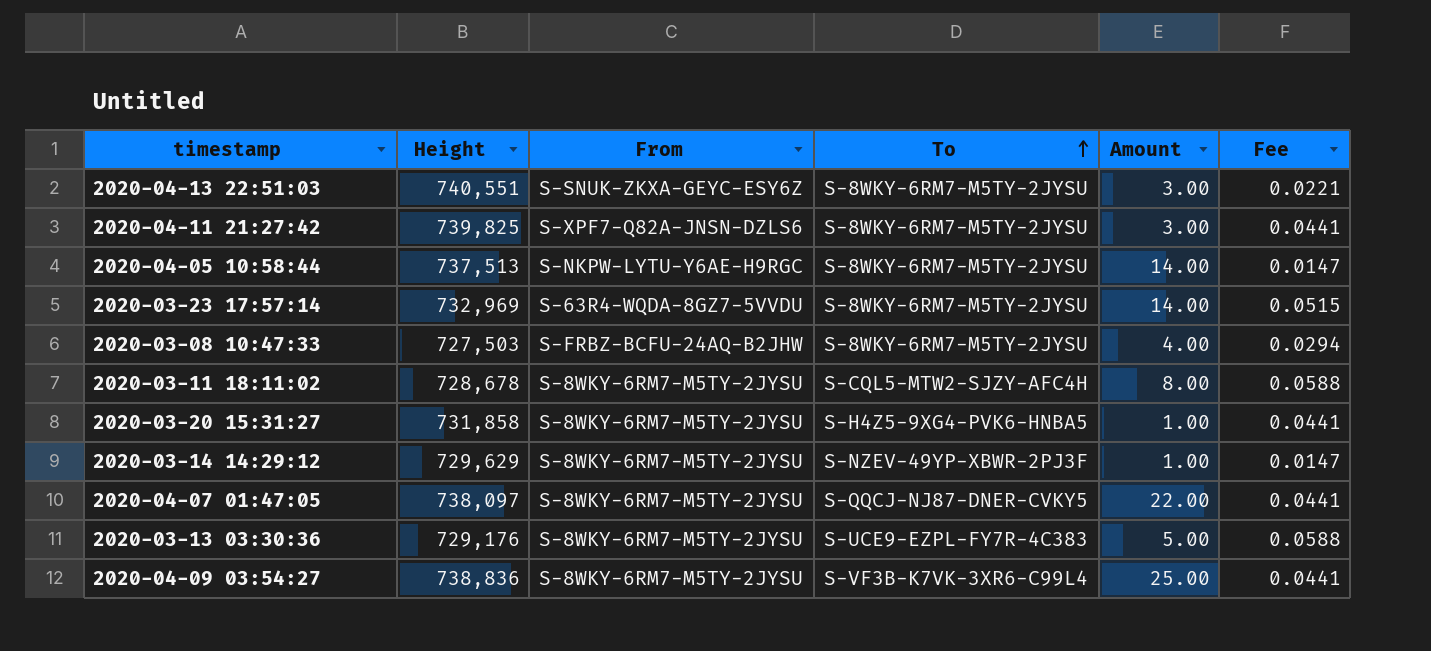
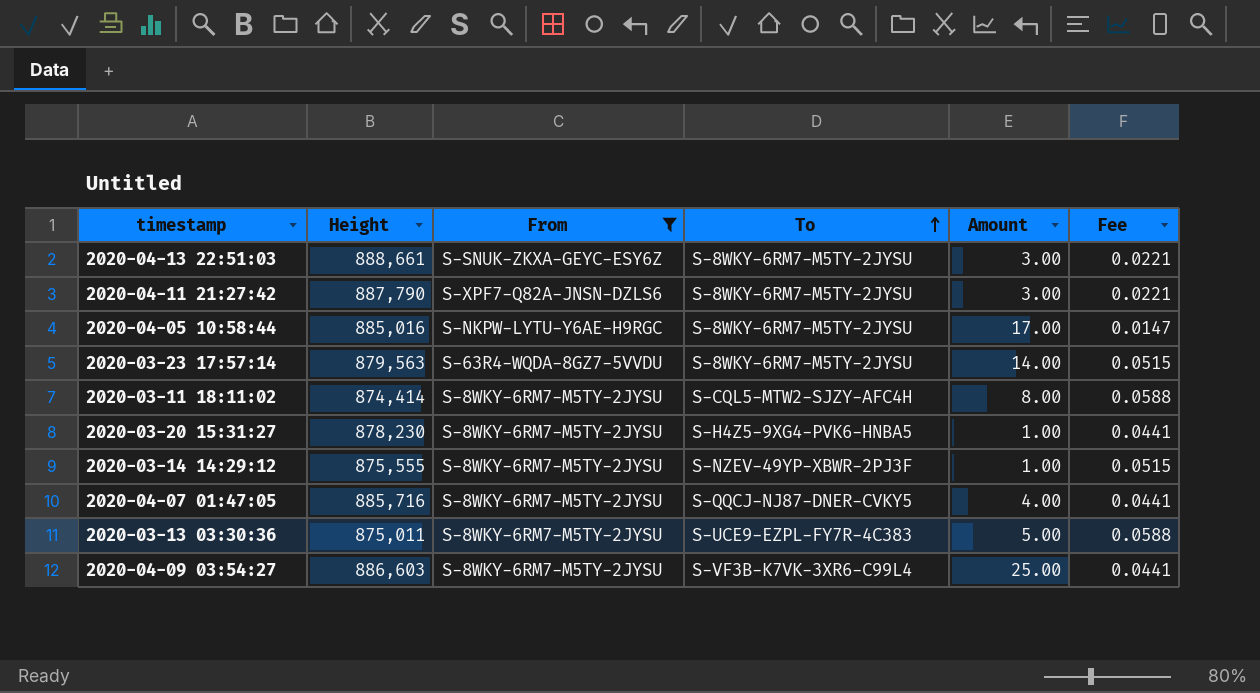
filter: none -> From != S-FRBZ-BCFU-24AQ-B2JHW
2020-04-13 22:51:03 | Height: 740,551 -> 888,661
2020-04-11 21:27:42 | Height: 739,825 -> 887,790
2020-04-11 21:27:42 | Fee: 0.0441 -> 0.0221
2020-04-05 10:58:44 | Height: 737,513 -> 885,016
2020-04-05 10:58:44 | Amount: 14.00 -> 17.00
2020-03-23 17:57:14 | Height: 732,969 -> 879,563
2020-03-11 18:11:02 | Height: 728,678 -> 874,414
2020-03-20 15:31:27 | Height: 731,858 -> 878,230
2020-03-14 14:29:12 | Height: 729,629 -> 875,555
2020-03-14 14:29:12 | Fee: 0.0147 -> 0.0515
2020-04-07 01:47:05 | Height: 738,097 -> 885,716
2020-04-07 01:47:05 | Amount: 22.00 -> 4.00
2020-03-13 03:30:36 | Height: 729,176 -> 875,011
2020-04-09 03:54:27 | Height: 738,836 -> 886,603

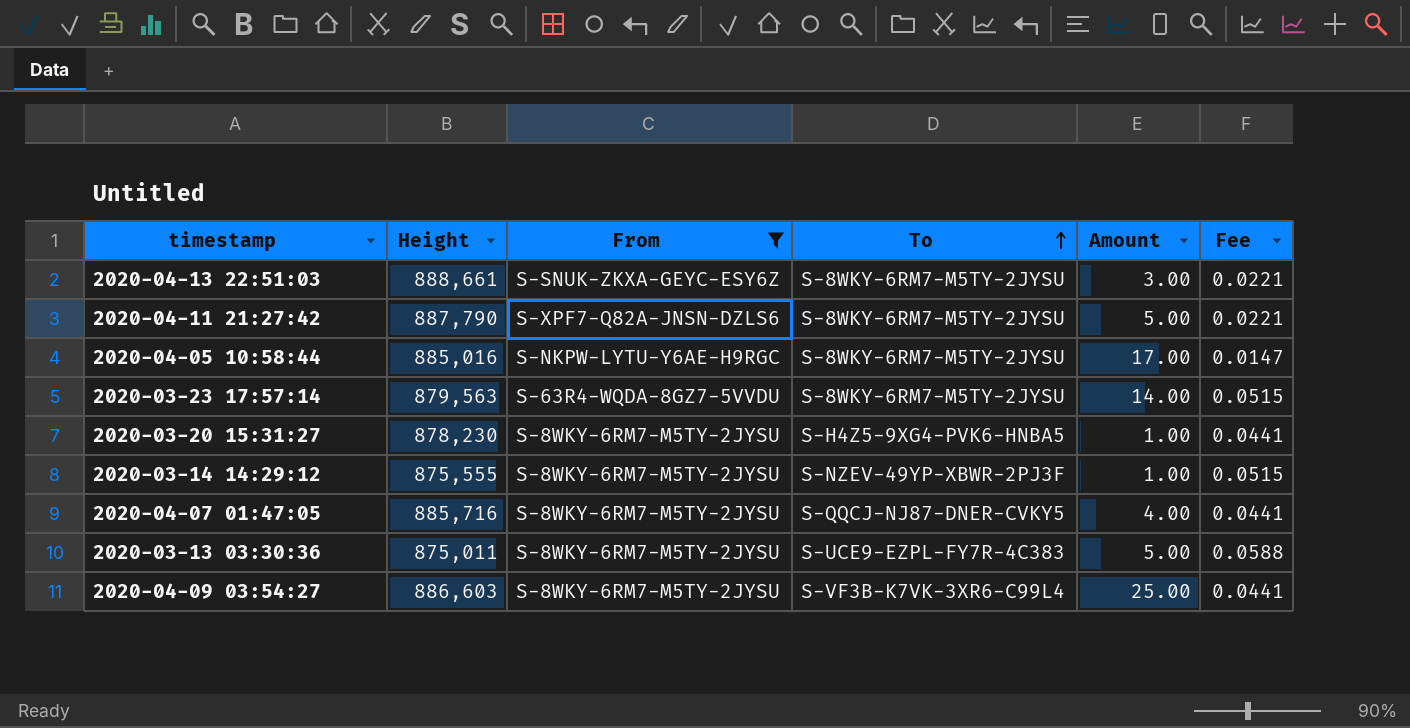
row 2020-03-11 18:11:02: 874,414 | S-8WKY-6RM7-M5TY-2JYSU | S-CQL5-MTW2-SJZY-AFC4H | 8.00 | 0.0588 -> none
2020-04-11 21:27:42 | Amount: 3.00 -> 5.00

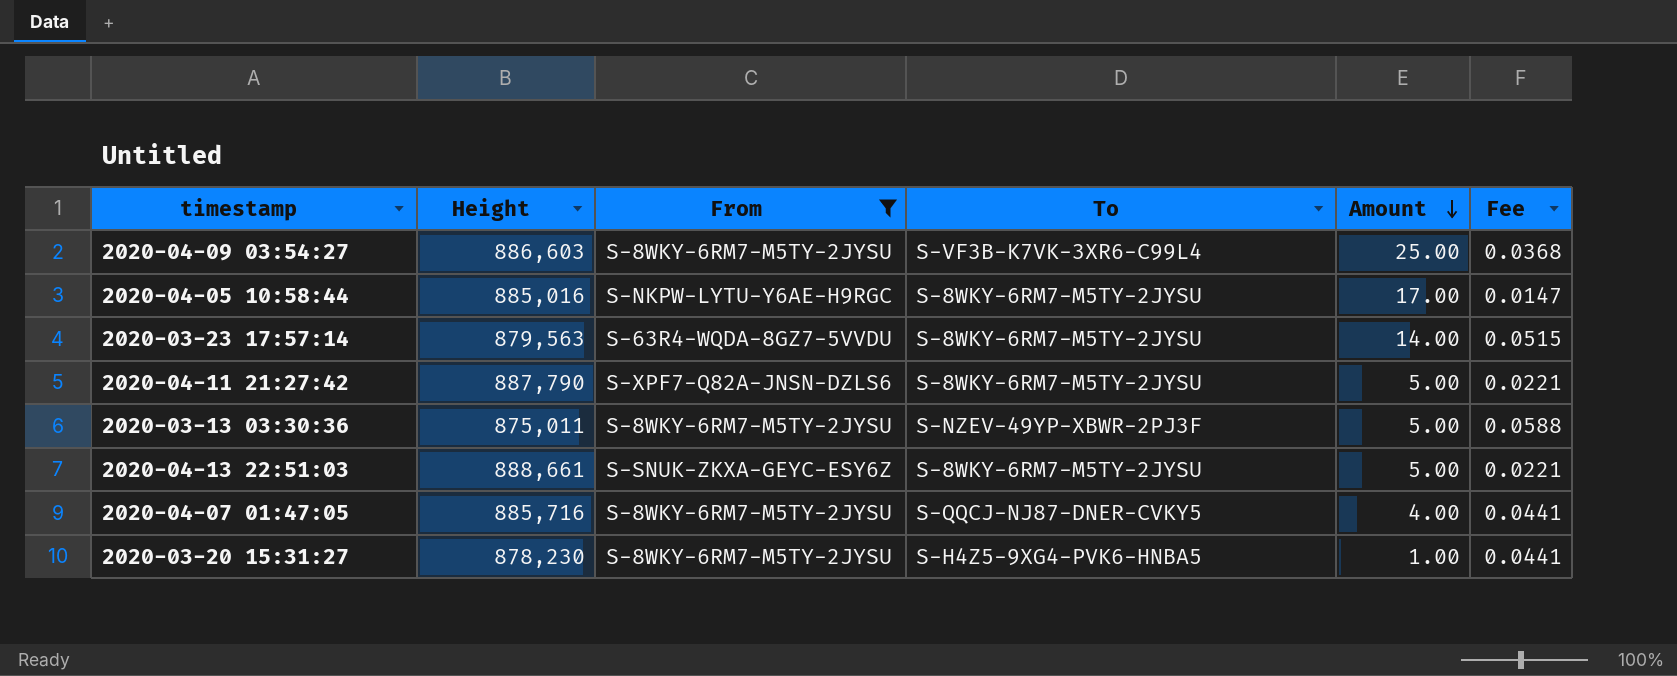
row order: To ascending -> Amount descending
row 2020-03-14 14:29:12: 875,555 | S-8WKY-6RM7-M5TY-2JYSU | S-NZEV-49YP-XBWR-2PJ3F | 1.00 | 0.0515 -> none
2020-04-09 03:54:27 | Fee: 0.0441 -> 0.0368
2020-03-13 03:30:36 | To: S-UCE9-EZPL-FY7R-4C383 -> S-NZEV-49YP-XBWR-2PJ3F
2020-04-13 22:51:03 | Amount: 3.00 -> 5.00

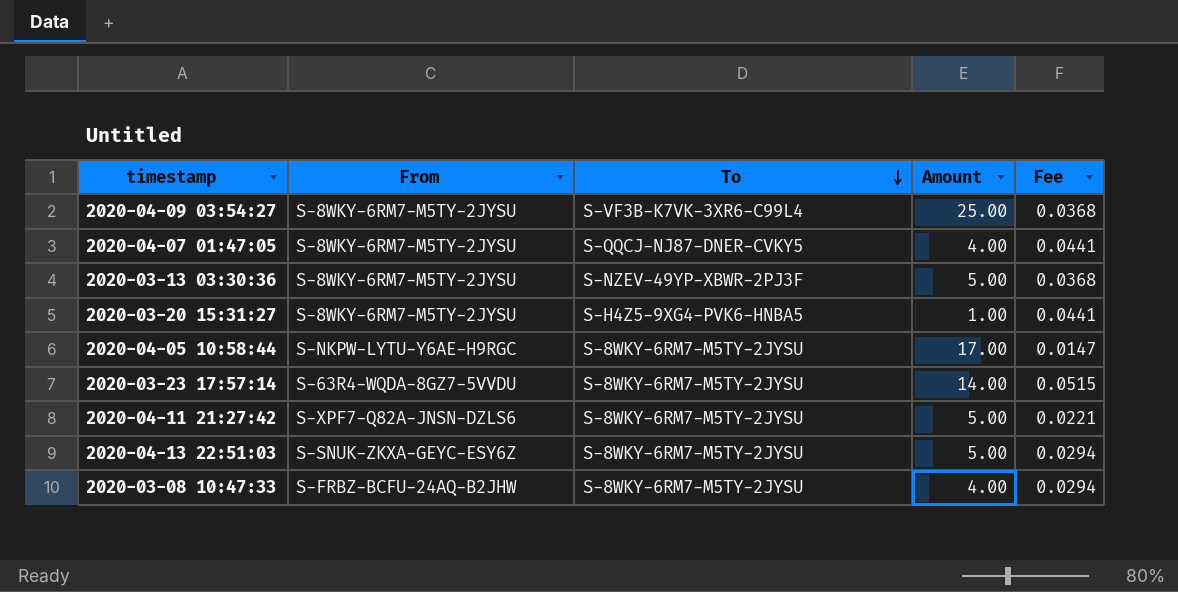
filter: From != S-FRBZ-BCFU-24AQ-B2JHW -> none
row order: Amount descending -> To descending
column Height | position: 2 -> none
2020-03-13 03:30:36 | Fee: 0.0588 -> 0.0368
2020-04-13 22:51:03 | Fee: 0.0221 -> 0.0294

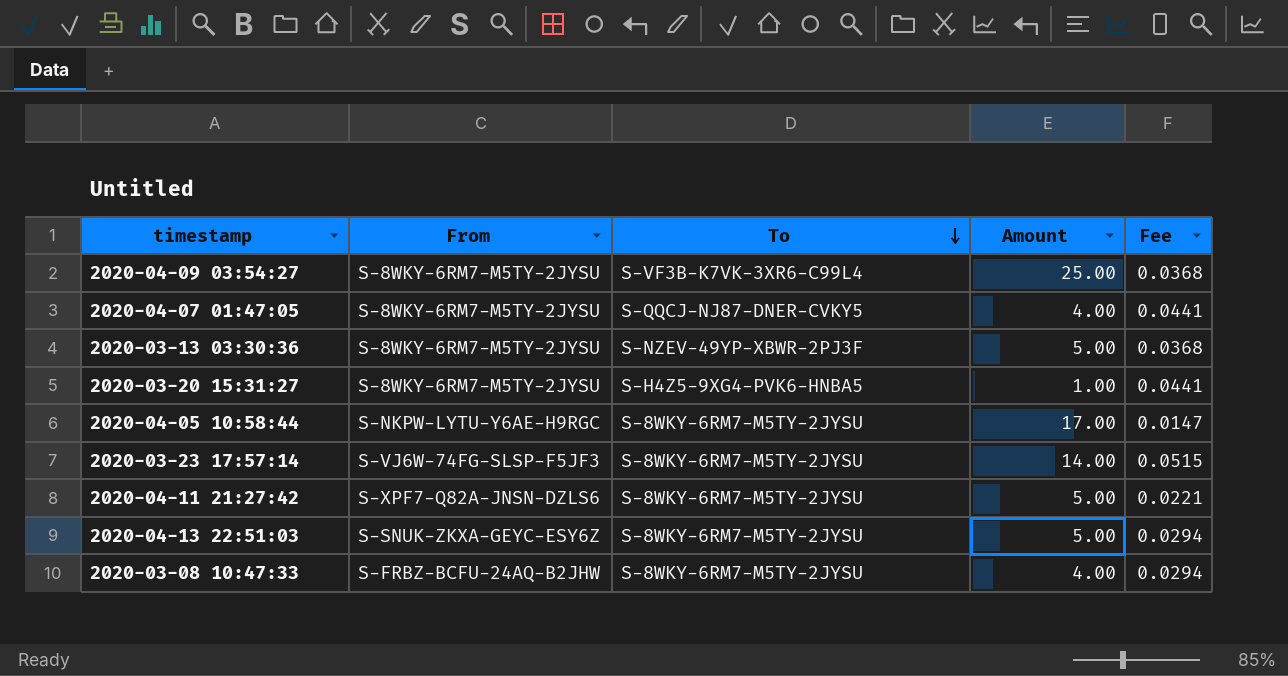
2020-03-23 17:57:14 | From: S-63R4-WQDA-8GZ7-5VVDU -> S-VJ6W-74FG-SLSP-F5JF3

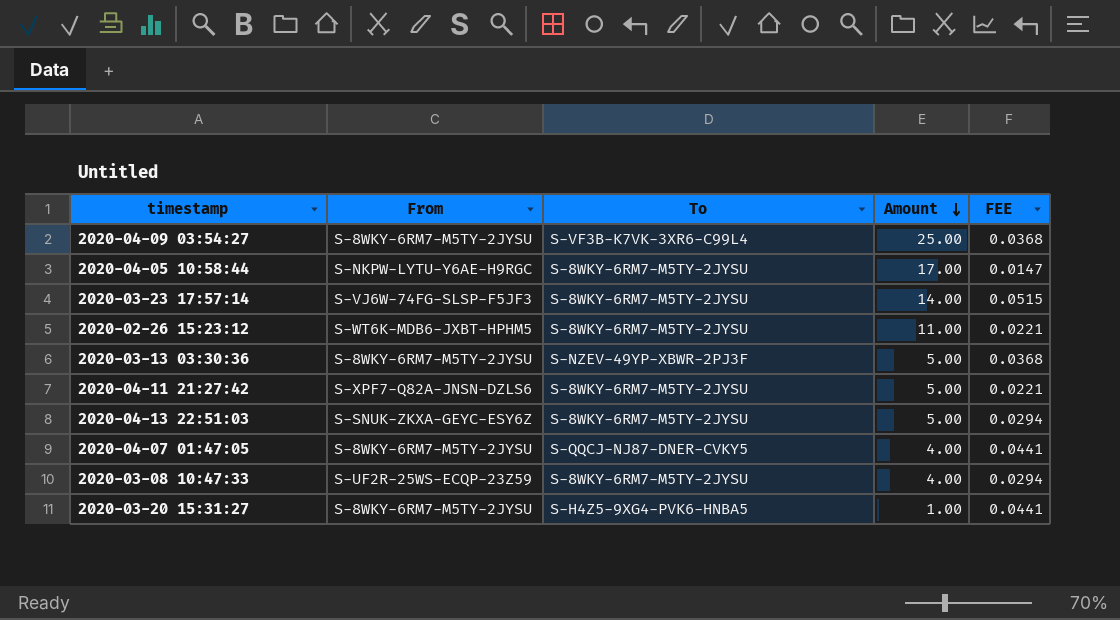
row order: To descending -> Amount descending
column name: Fee -> FEE
row 2020-02-26 15:23:12: none -> S-WT6K-MDB6-JXBT-HPHM5 | S-8WKY-6RM7-M5TY-2JYSU | 11.00 | 0.0221
2020-03-08 10:47:33 | From: S-FRBZ-BCFU-24AQ-B2JHW -> S-UF2R-25WS-ECQP-23Z59

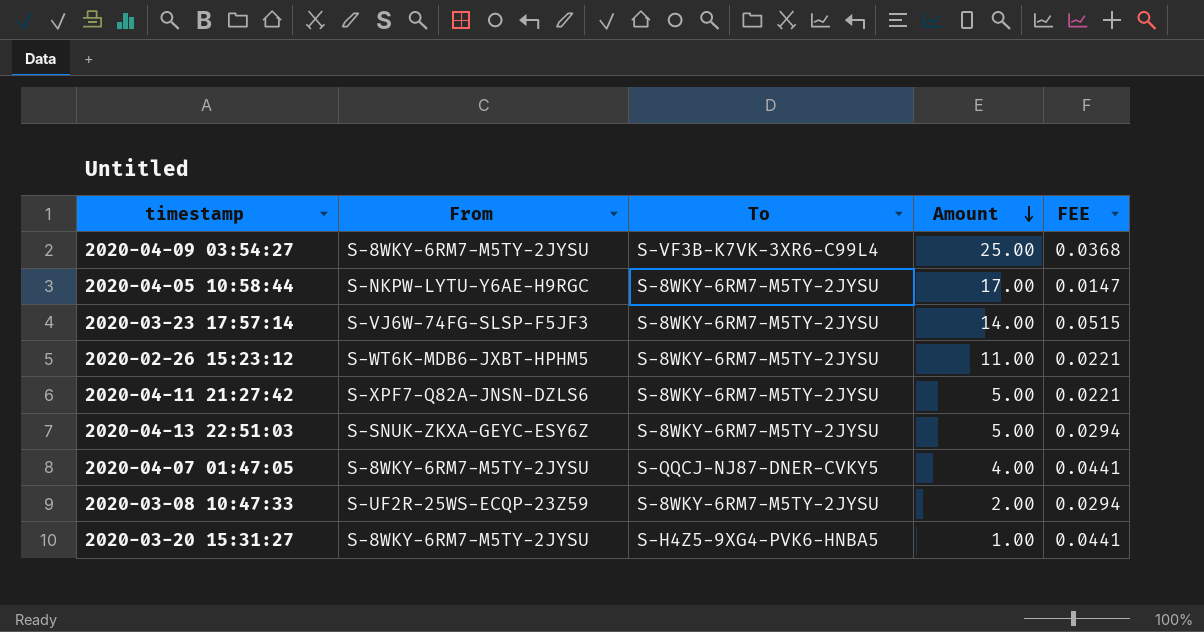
row 2020-03-13 03:30:36: S-8WKY-6RM7-M5TY-2JYSU | S-NZEV-49YP-XBWR-2PJ3F | 5.00 | 0.0368 -> none
2020-03-08 10:47:33 | Amount: 4.00 -> 2.00

